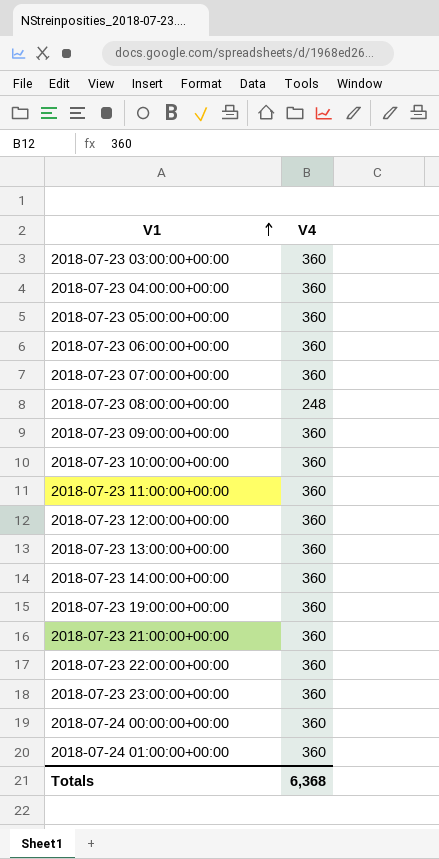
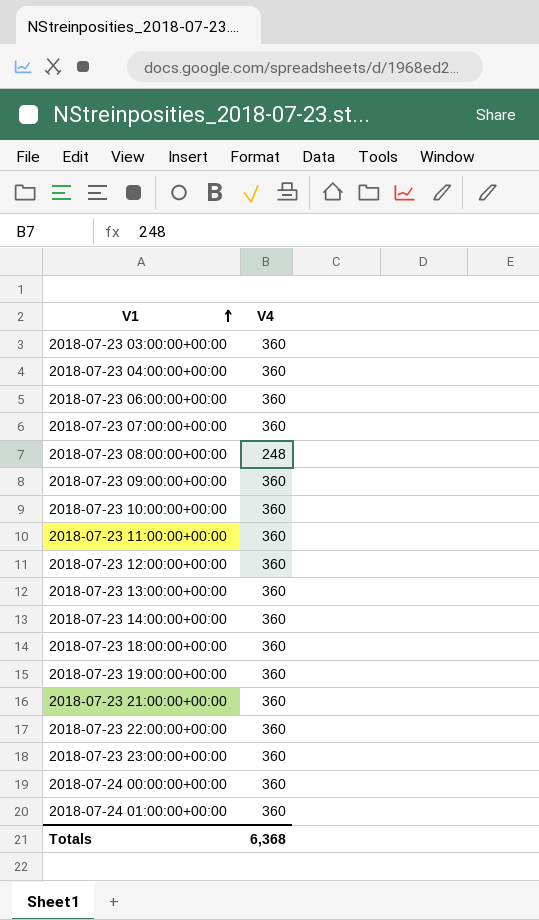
row 2018-07-23 05:00:00+00:00: 360 -> none
row 2018-07-23 18:00:00+00:00: none -> 360

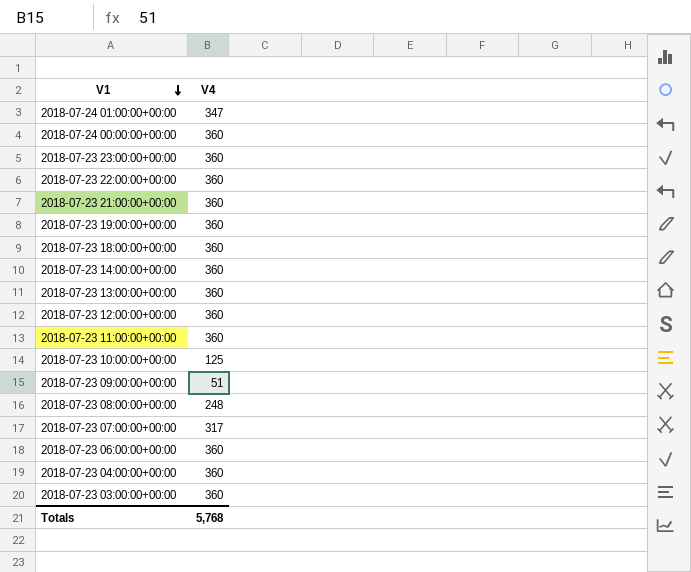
row order: V1 ascending -> V1 descending
2018-07-24 01:00:00+00:00 | V4: 360 -> 347
2018-07-23 10:00:00+00:00 | V4: 360 -> 125
2018-07-23 09:00:00+00:00 | V4: 360 -> 51
2018-07-23 07:00:00+00:00 | V4: 360 -> 317
Totals | V4: 6,368 -> 5,768

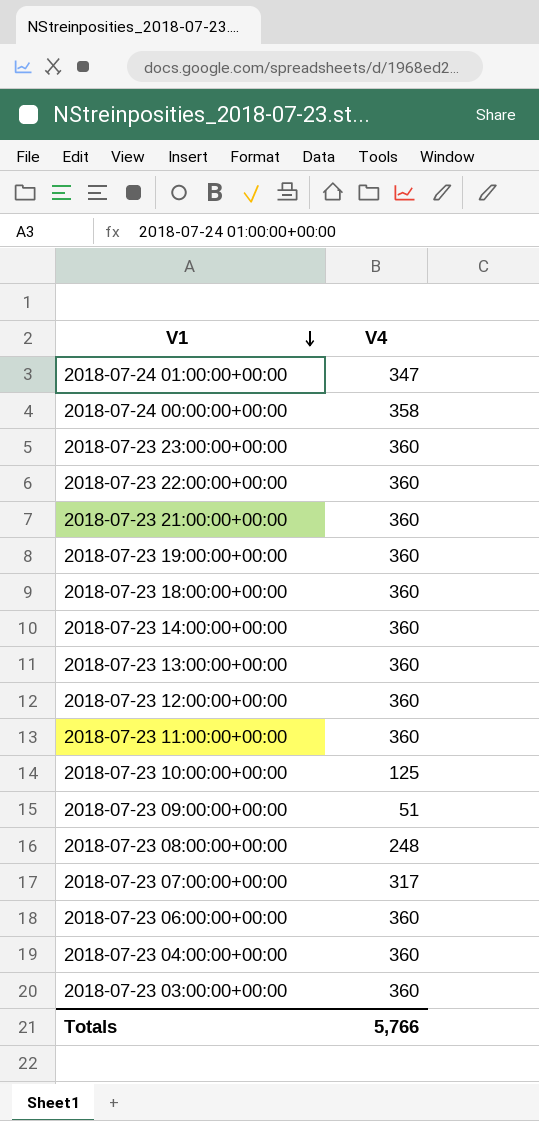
2018-07-24 00:00:00+00:00 | V4: 360 -> 358
Totals | V4: 5,768 -> 5,766

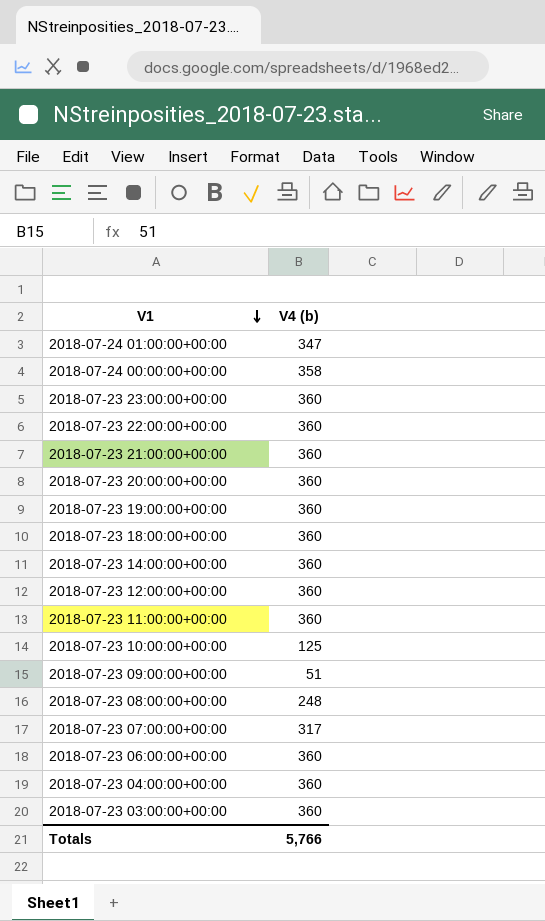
column name: V4 -> V4 (b)
row 2018-07-23 13:00:00+00:00: 360 -> none
row 2018-07-23 20:00:00+00:00: none -> 360

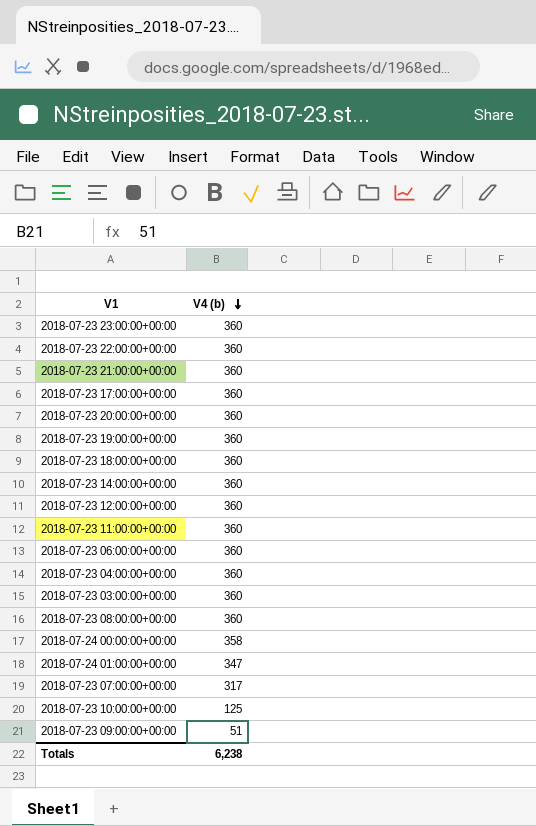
row order: V1 descending -> V4 (b) descending
row 2018-07-23 17:00:00+00:00: none -> 360
2018-07-23 08:00:00+00:00 | V4 (b): 248 -> 360
Totals | V4 (b): 5,766 -> 6,238

